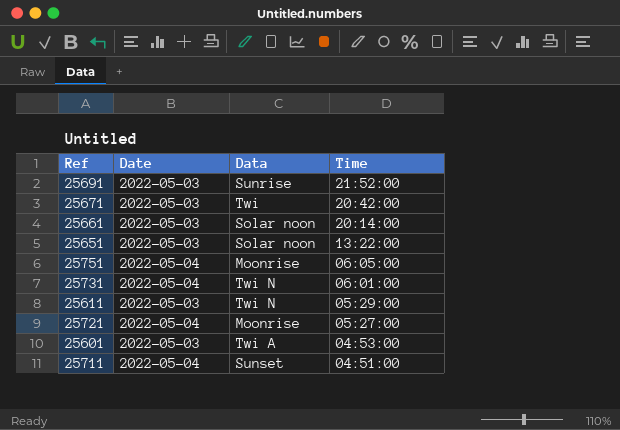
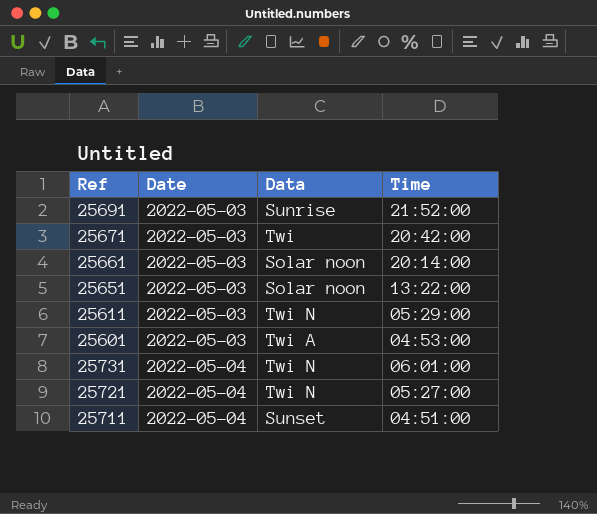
row order: Time descending -> Date ascending
row 25751: 2022-05-04 | Moonrise | 06:05:00 -> none
25721 | Data: Moonrise -> Twi N

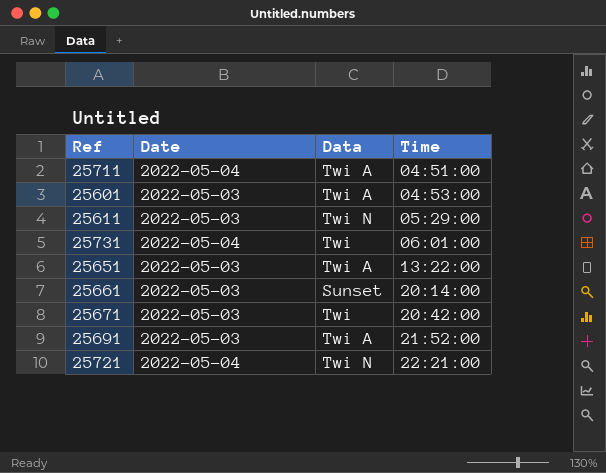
row order: Date ascending -> Time ascending
25711 | Data: Sunset -> Twi A
25731 | Data: Twi N -> Twi
25651 | Data: Solar noon -> Twi A
25661 | Data: Solar noon -> Sunset
25691 | Data: Sunrise -> Twi A
25721 | Time: 05:27:00 -> 22:21:00

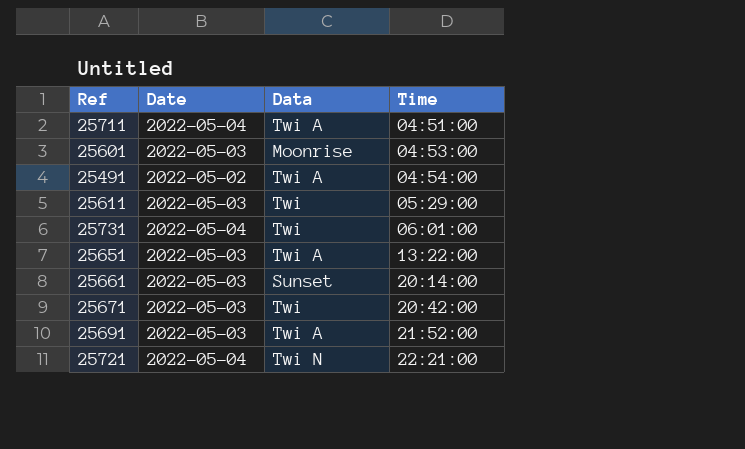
25601 | Data: Twi A -> Moonrise
row 25491: none -> 2022-05-02 | Twi A | 04:54:00
25611 | Data: Twi N -> Twi

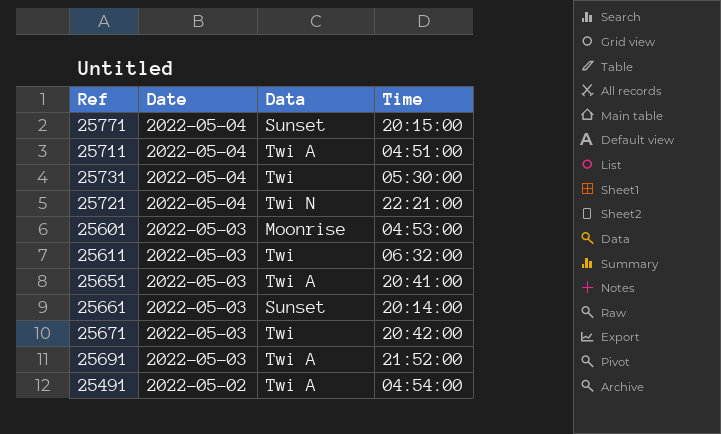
row order: Time ascending -> Date descending
row 25771: none -> 2022-05-04 | Sunset | 20:15:00
25731 | Time: 06:01:00 -> 05:30:00
25611 | Time: 05:29:00 -> 06:32:00
25651 | Time: 13:22:00 -> 20:41:00

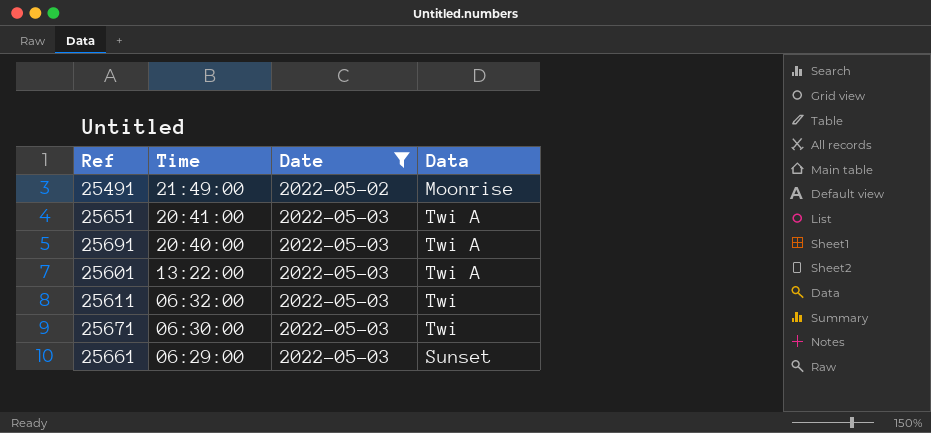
filter: none -> Date != 2022-05-04
row order: Date descending -> Time descending
column Time | position: 4 -> 2
25491 | Time: 04:54:00 -> 21:49:00
25491 | Data: Twi A -> Moonrise
25691 | Time: 21:52:00 -> 20:40:00
25601 | Time: 04:53:00 -> 13:22:00
25601 | Data: Moonrise -> Twi A
25671 | Time: 20:42:00 -> 06:30:00
25661 | Time: 20:14:00 -> 06:29:00

